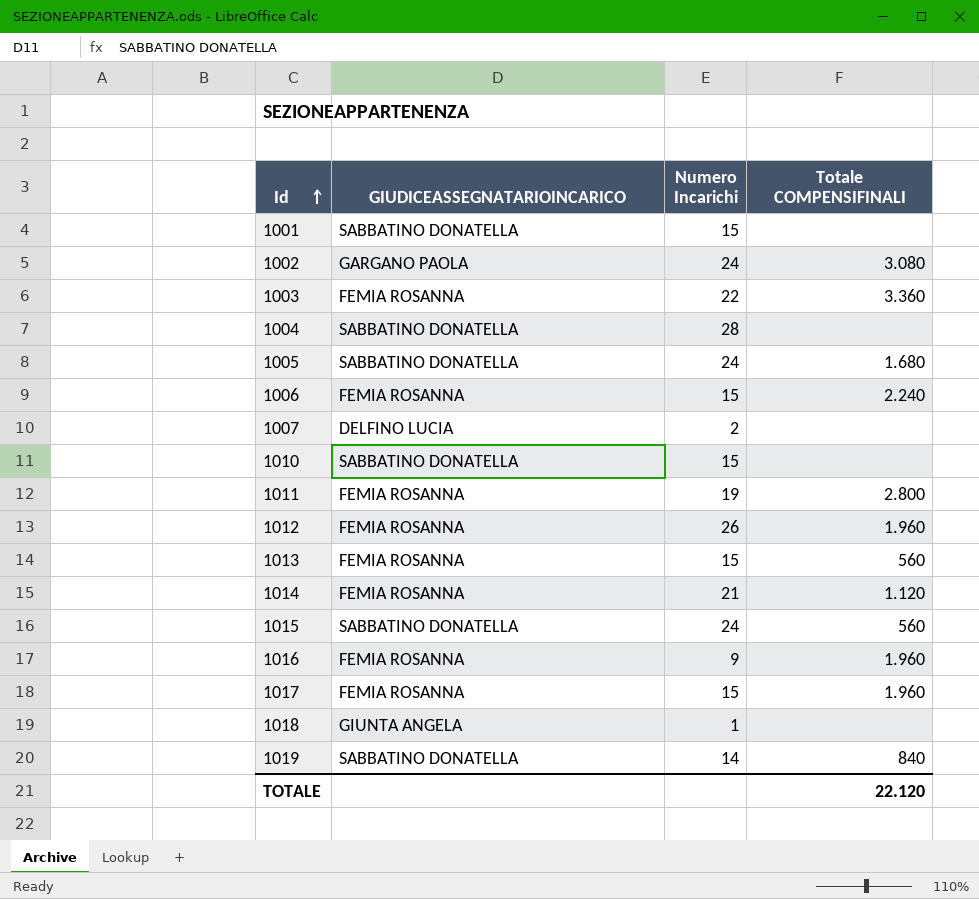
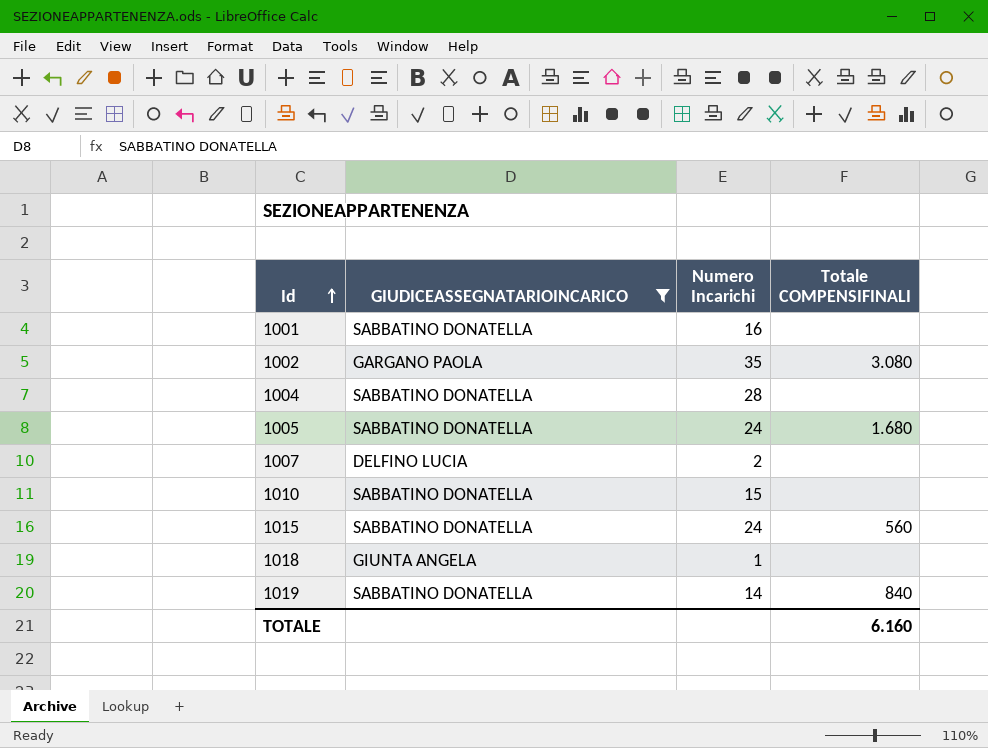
filter: none -> GIUDICEASSEGNATARIOINCARICO != FEMIA ROSANNA
1001 | Numero Incarichi: 15 -> 16
1002 | Numero Incarichi: 24 -> 35
TOTALE | Totale COMPENSIFINALI: 22.120 -> 6.160

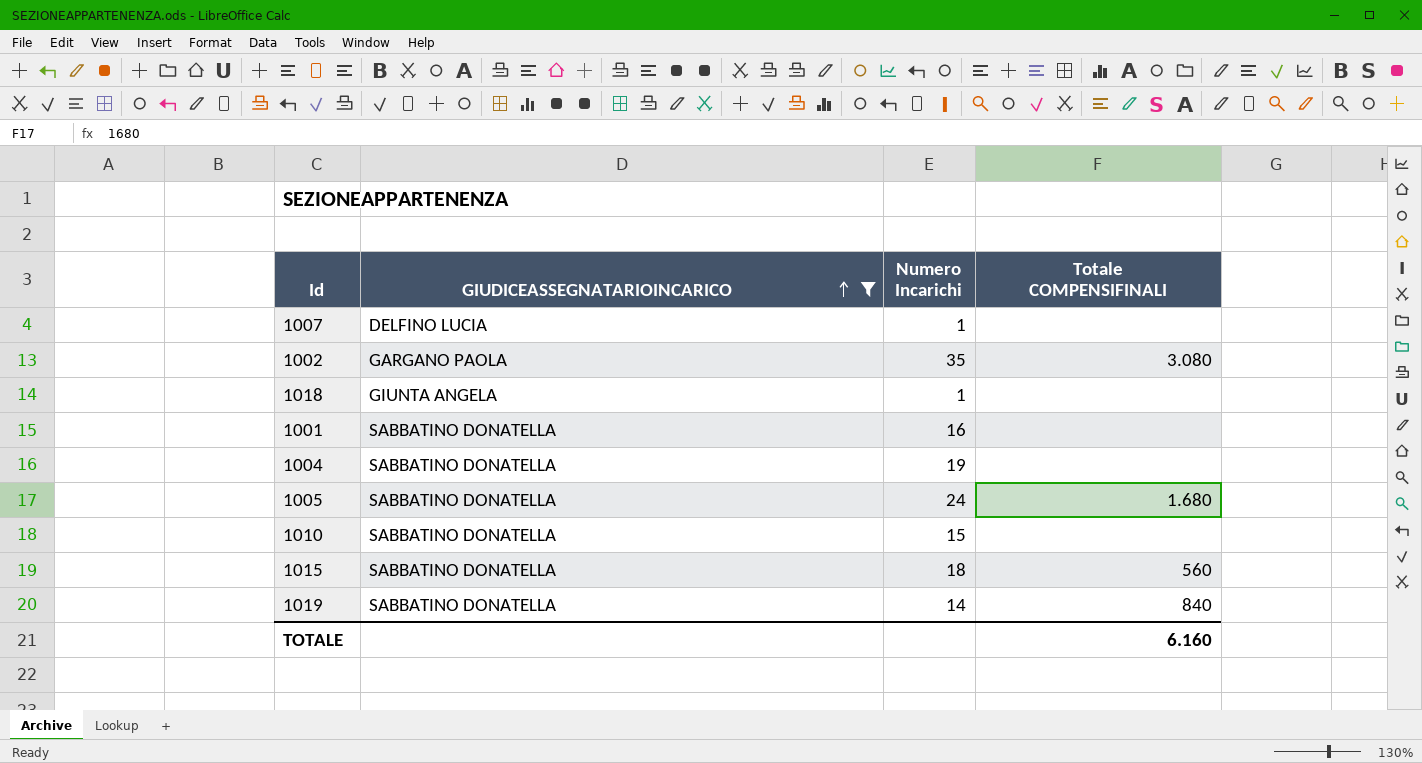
row order: Id ascending -> GIUDICEASSEGNATARIOINCARICO ascending
1007 | Numero Incarichi: 2 -> 1
1004 | Numero Incarichi: 28 -> 19
1015 | Numero Incarichi: 24 -> 18

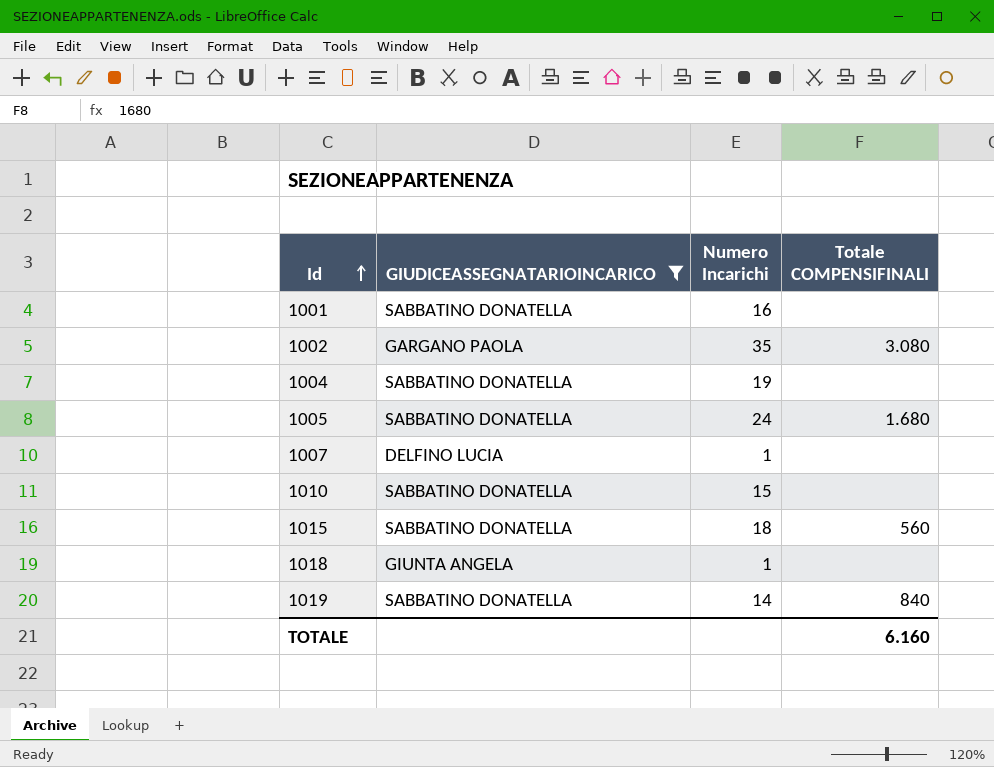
row order: GIUDICEASSEGNATARIOINCARICO ascending -> Id ascending

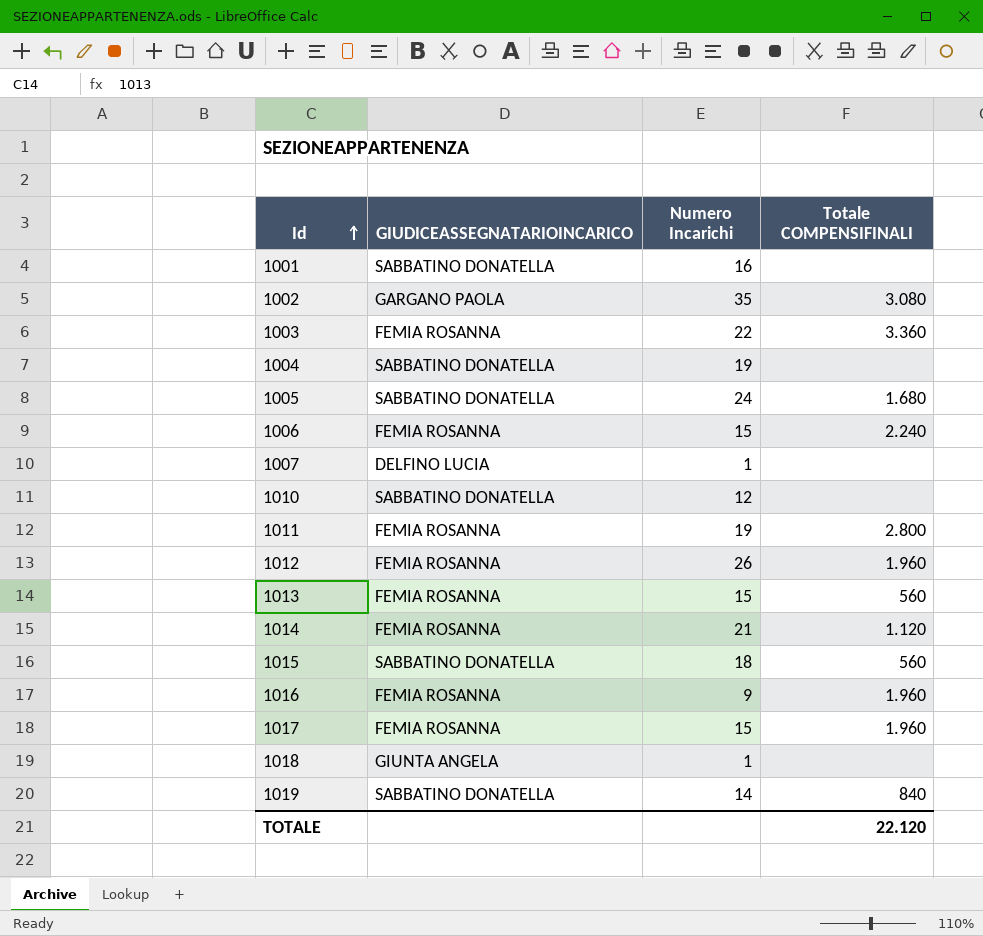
filter: GIUDICEASSEGNATARIOINCARICO != FEMIA ROSANNA -> none
1010 | Numero Incarichi: 15 -> 12
TOTALE | Totale COMPENSIFINALI: 6.160 -> 22.120

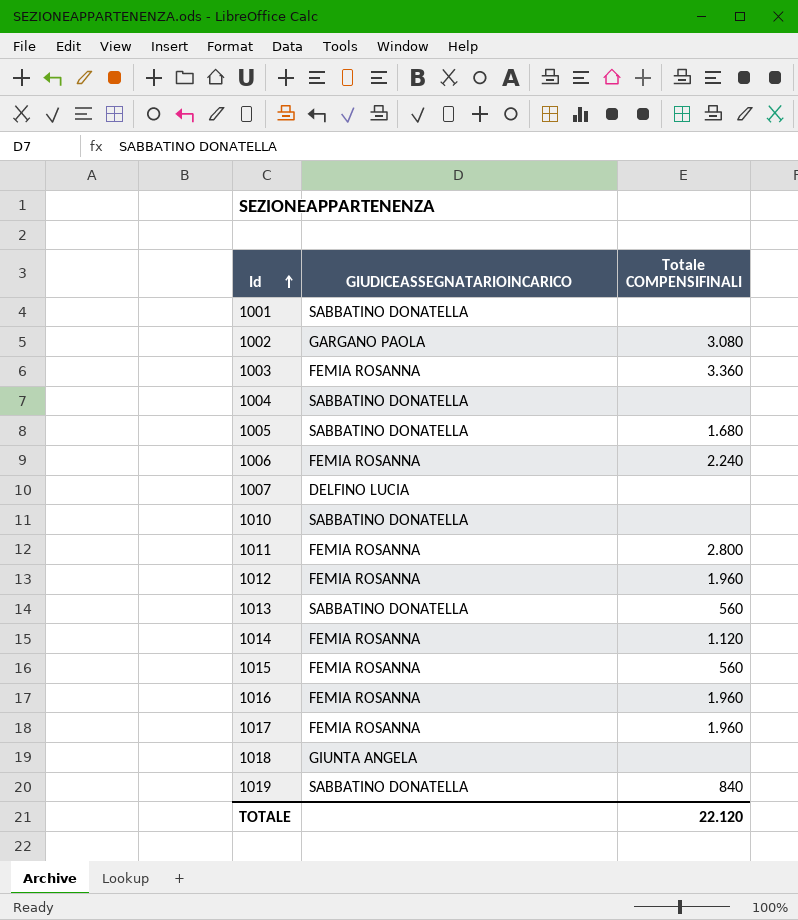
column Numero Incarichi | position: 3 -> none
1013 | GIUDICEASSEGNATARIOINCARICO: FEMIA ROSANNA -> SABBATINO DONATELLA
1015 | GIUDICEASSEGNATARIOINCARICO: SABBATINO DONATELLA -> FEMIA ROSANNA

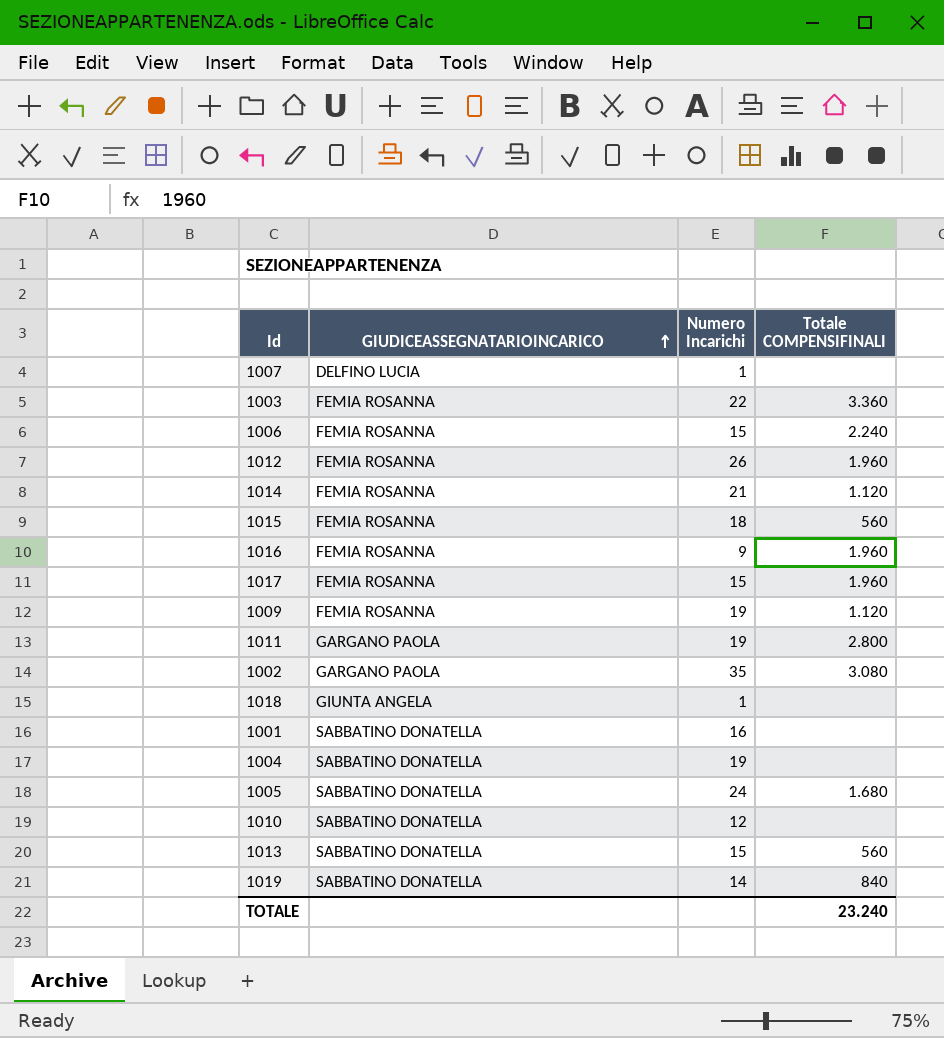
row order: Id ascending -> GIUDICEASSEGNATARIOINCARICO ascending
column Numero Incarichi | position: none -> 3
row 1009: none -> FEMIA ROSANNA | 19 | 1.120
1011 | GIUDICEASSEGNATARIOINCARICO: FEMIA ROSANNA -> GARGANO PAOLA
TOTALE | Totale COMPENSIFINALI: 22.120 -> 23.240

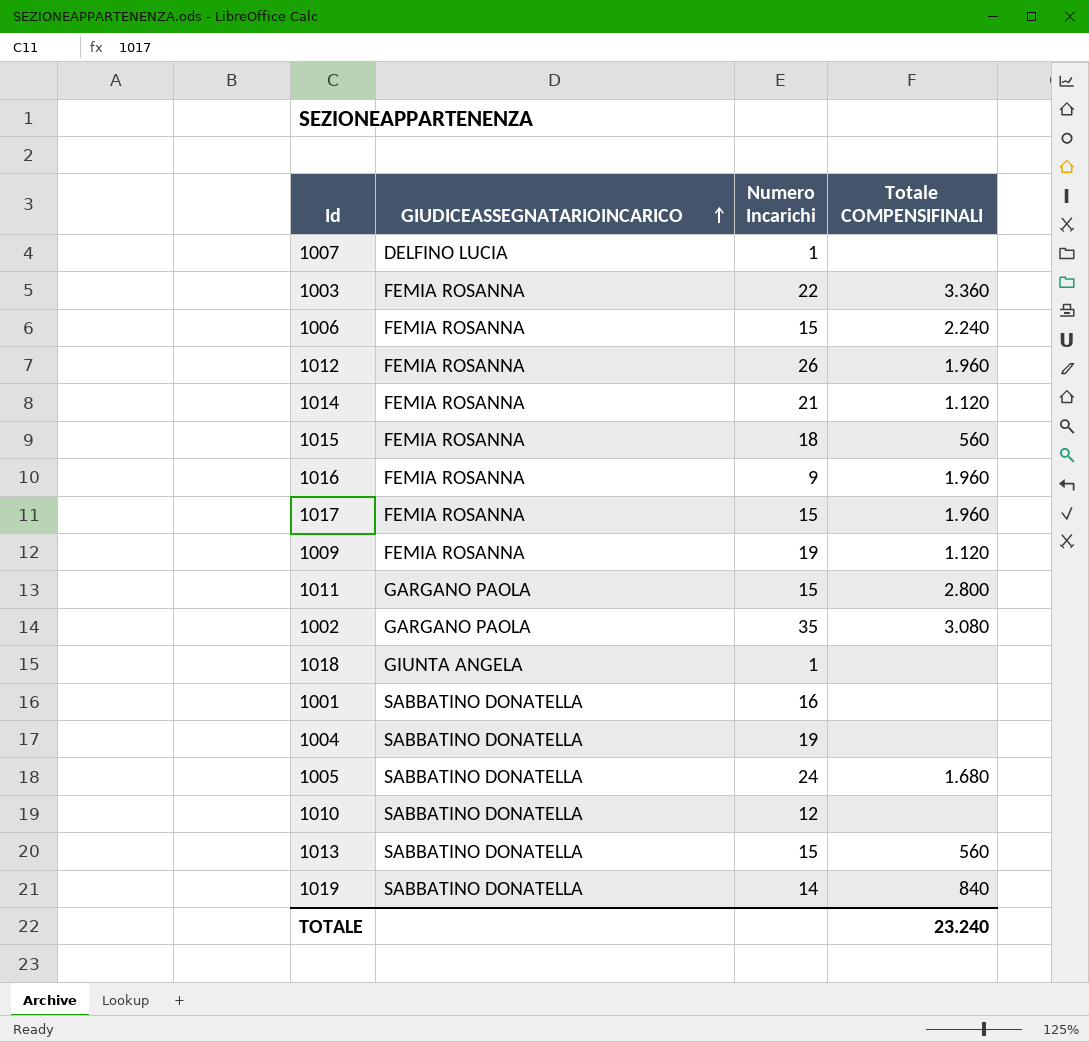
1011 | Numero Incarichi: 19 -> 15

